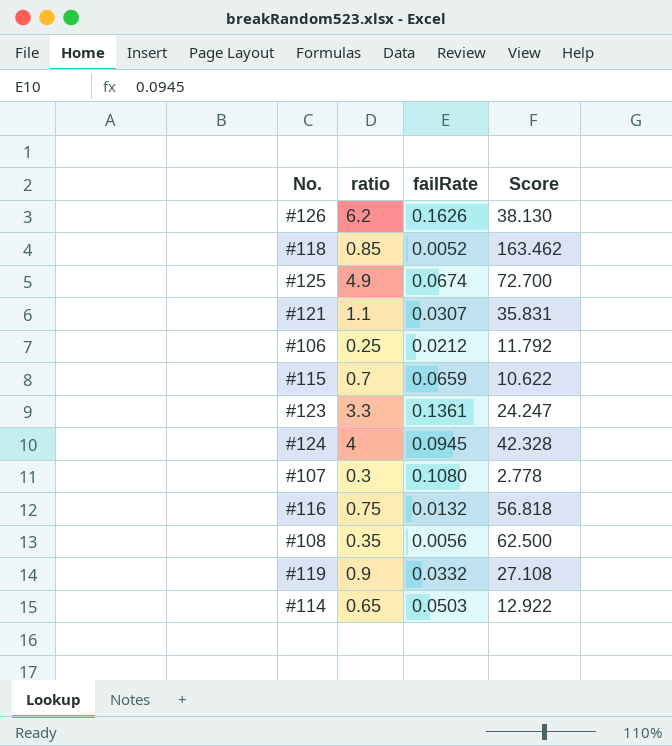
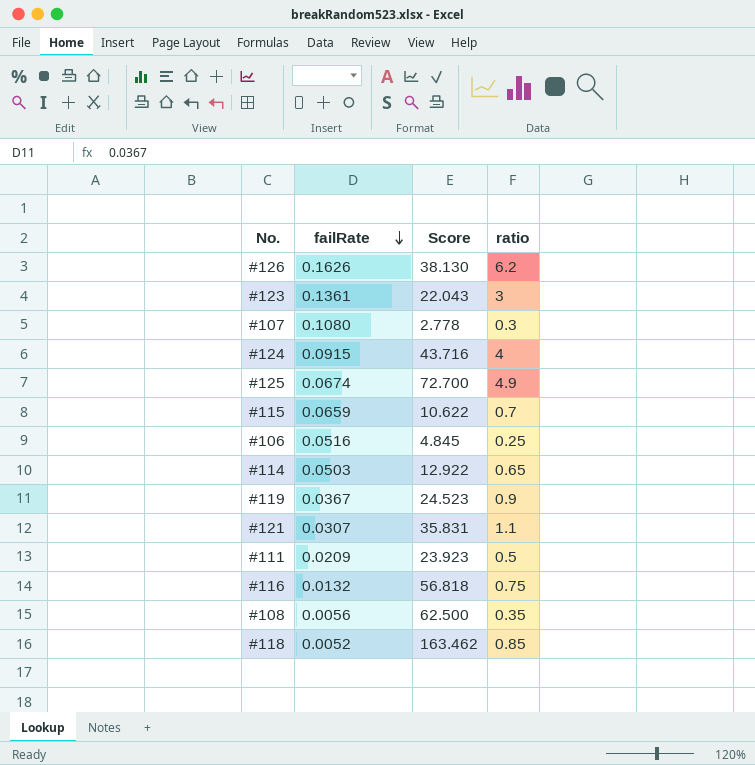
row order: none -> failRate descending
column ratio | position: 2 -> 4
#123 | Score: 24.247 -> 22.043
#123 | ratio: 3.3 -> 3
#124 | failRate: 0.0945 -> 0.0915
#124 | Score: 42.328 -> 43.716
#106 | failRate: 0.0212 -> 0.0516
#106 | Score: 11.792 -> 4.845
#119 | failRate: 0.0332 -> 0.0367
#119 | Score: 27.108 -> 24.523
row #111: none -> 0.0209 | 23.923 | 0.5

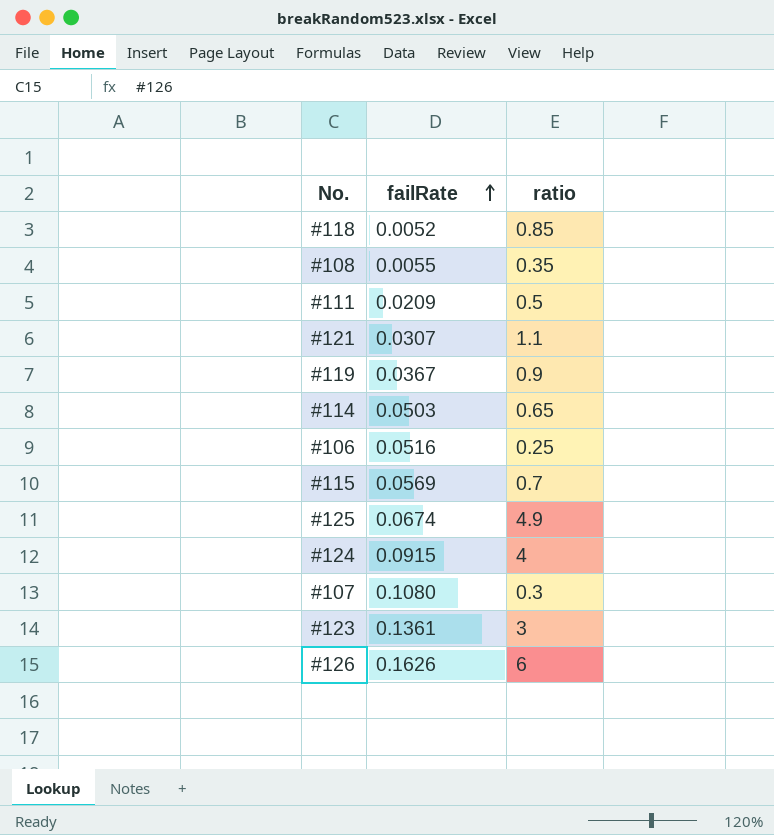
row order: failRate descending -> failRate ascending
column Score | formula: [ratio] / [failRate] -> none
row #116: 0.0132 | 56.818 | 0.75 -> none
#108 | failRate: 0.0056 -> 0.0055
#115 | failRate: 0.0659 -> 0.0569
#126 | ratio: 6.2 -> 6

